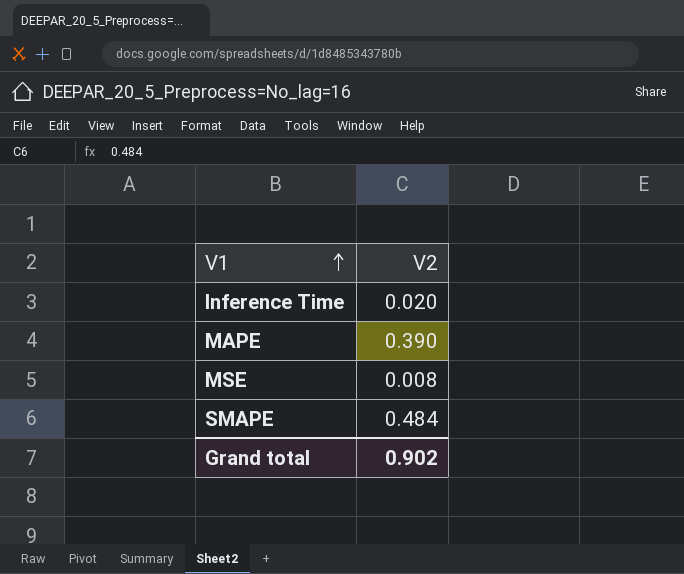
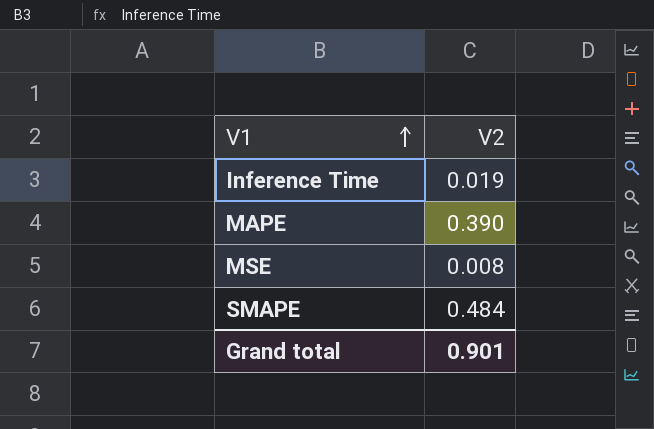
Inference Time | V2: 0.020 -> 0.019
Grand total | V2: 0.902 -> 0.901

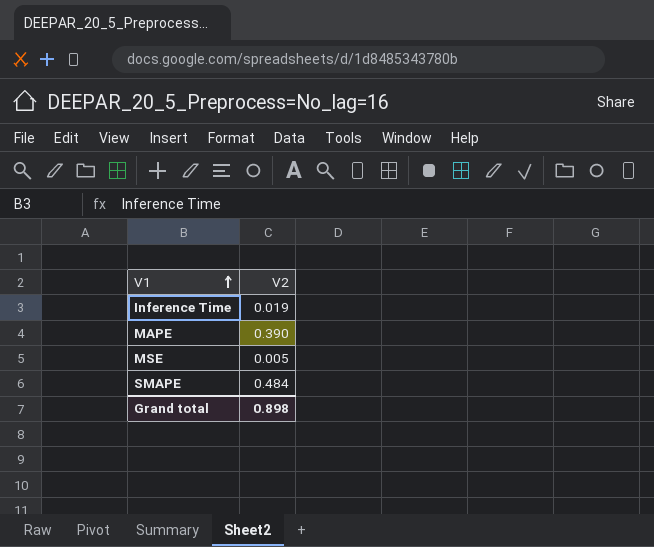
MSE | V2: 0.008 -> 0.005
Grand total | V2: 0.901 -> 0.898

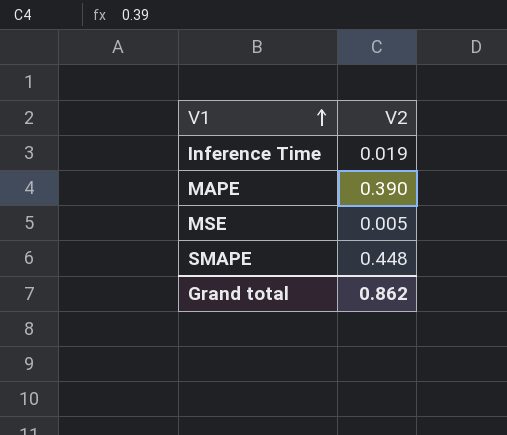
SMAPE | V2: 0.484 -> 0.448
Grand total | V2: 0.898 -> 0.862

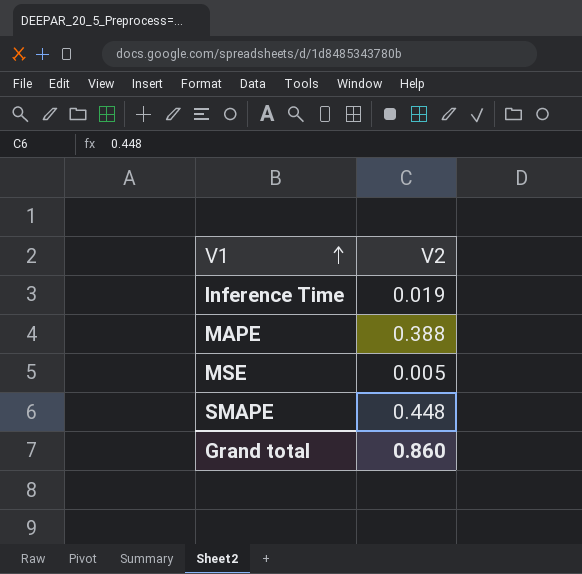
MAPE | V2: 0.390 -> 0.388
Grand total | V2: 0.862 -> 0.860

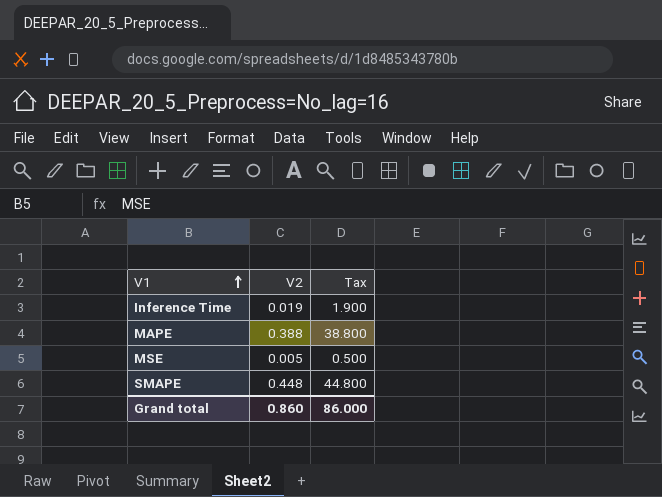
column Tax | formula: none -> [V2] * 100

